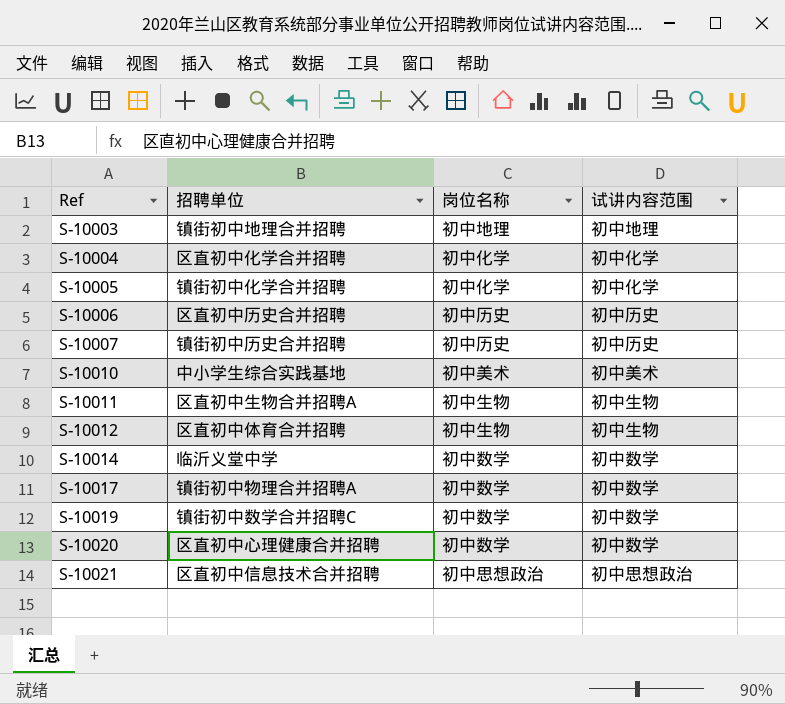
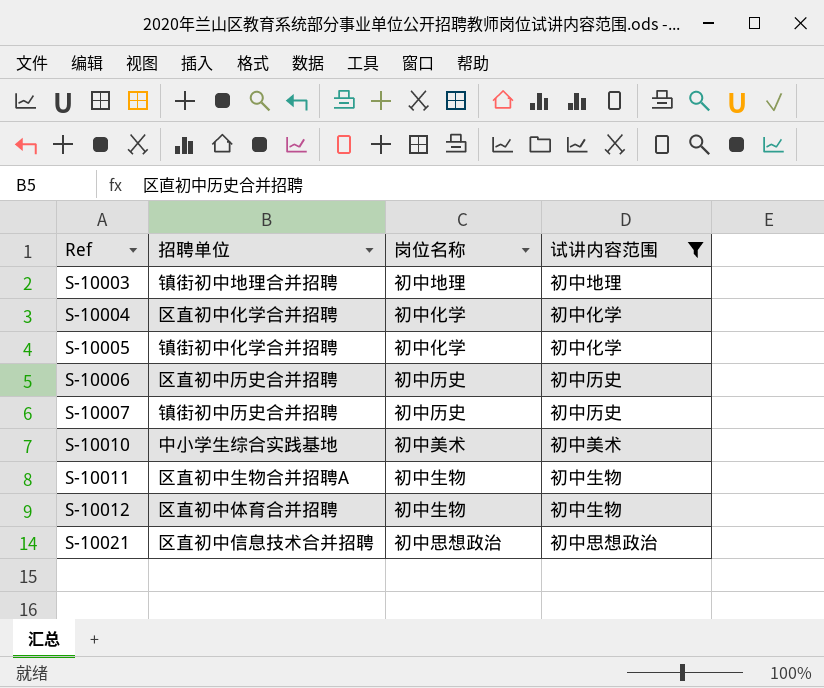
filter: none -> 试讲内容范围 != 初中数学

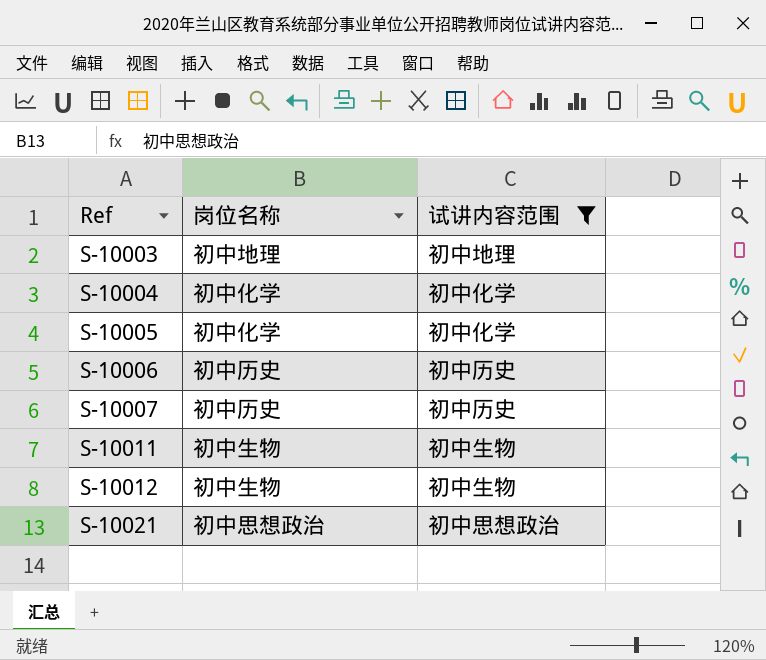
column 招聘单位 | position: 2 -> none
row S-10010: 中小学生综合实践基地 | 初中美术 | 初中美术 -> none

